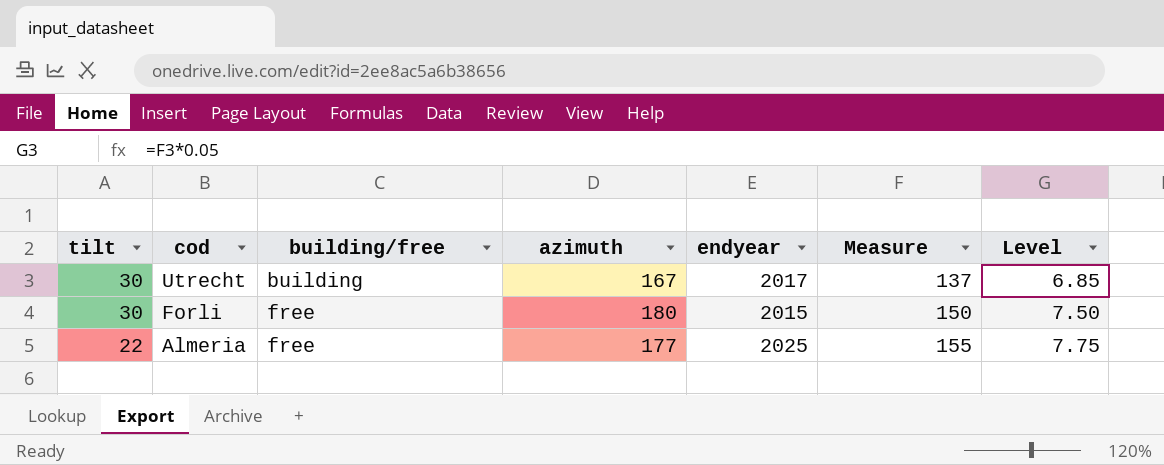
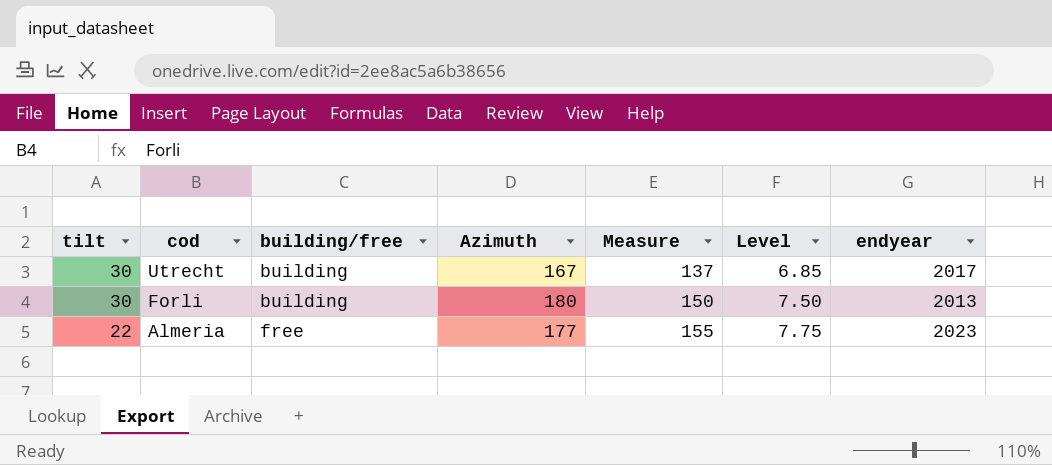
column name: azimuth -> Azimuth
column endyear | position: 5 -> 7
Forli | building/free: free -> building
Forli | endyear: 2015 -> 2013
Almeria | endyear: 2025 -> 2023

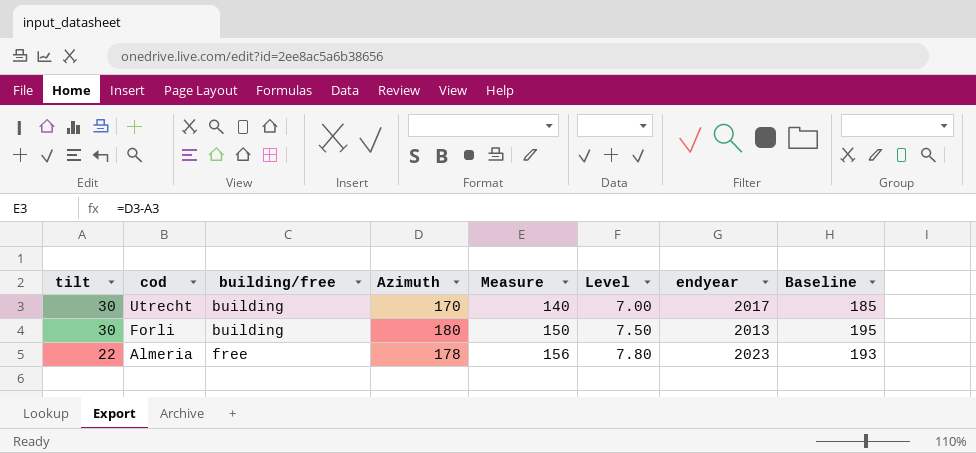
column Baseline | formula: none -> [Azimuth] + 15
Utrecht | Azimuth: 167 -> 170
Utrecht | Measure: 137 -> 140
Utrecht | Level: 6.85 -> 7.00
Almeria | Azimuth: 177 -> 178
Almeria | Measure: 155 -> 156
Almeria | Level: 7.75 -> 7.80

